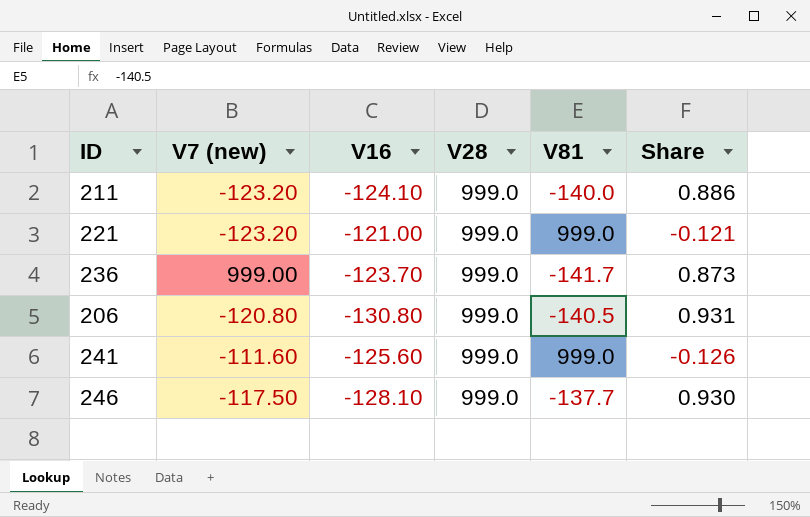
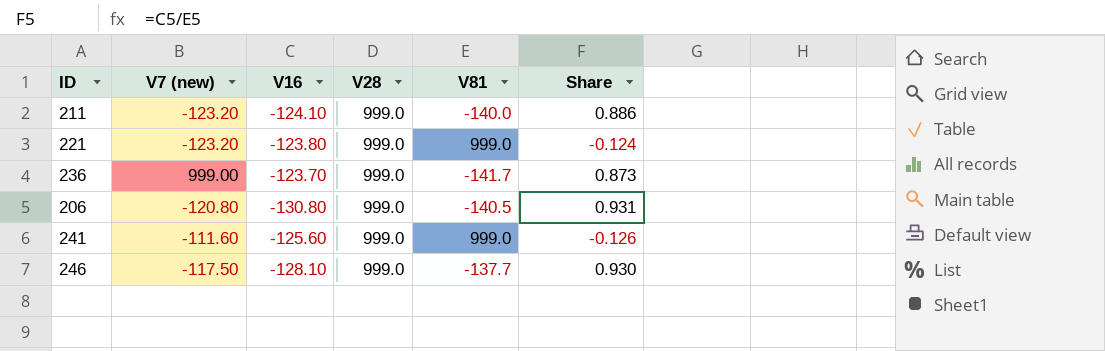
221 | V16: -121.00 -> -123.80
221 | Share: -0.121 -> -0.124

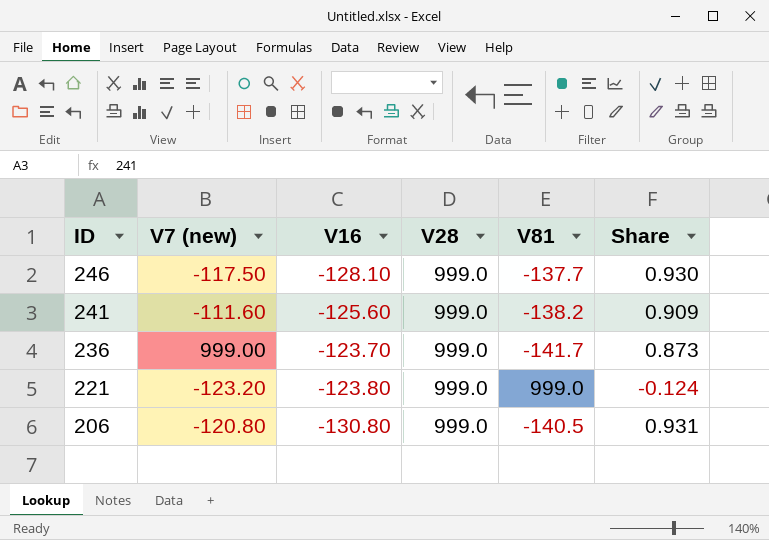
row order: none -> ID descending
row 211: -123.20 | -124.10 | 999.0 | -140.0 | 0.886 -> none
241 | V81: 999.0 -> -138.2
241 | Share: -0.126 -> 0.909

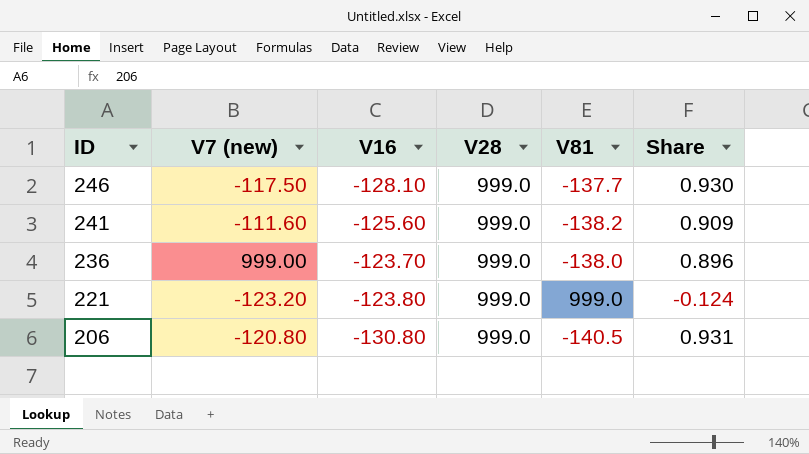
236 | V81: -141.7 -> -138.0
236 | Share: 0.873 -> 0.896

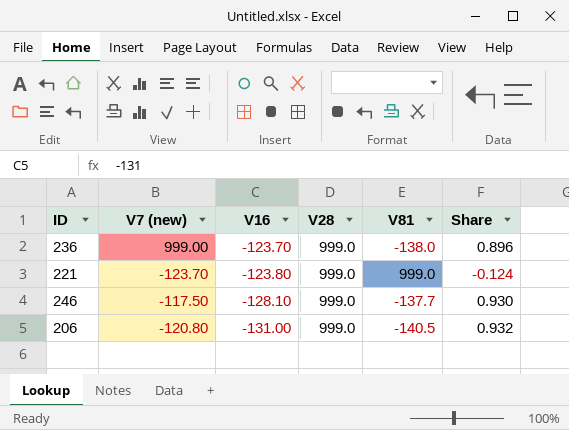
row order: ID descending -> V16 descending
row 241: -111.60 | -125.60 | 999.0 | -138.2 | 0.909 -> none
221 | V7 (new): -123.20 -> -123.70
206 | V16: -130.80 -> -131.00
206 | Share: 0.931 -> 0.932

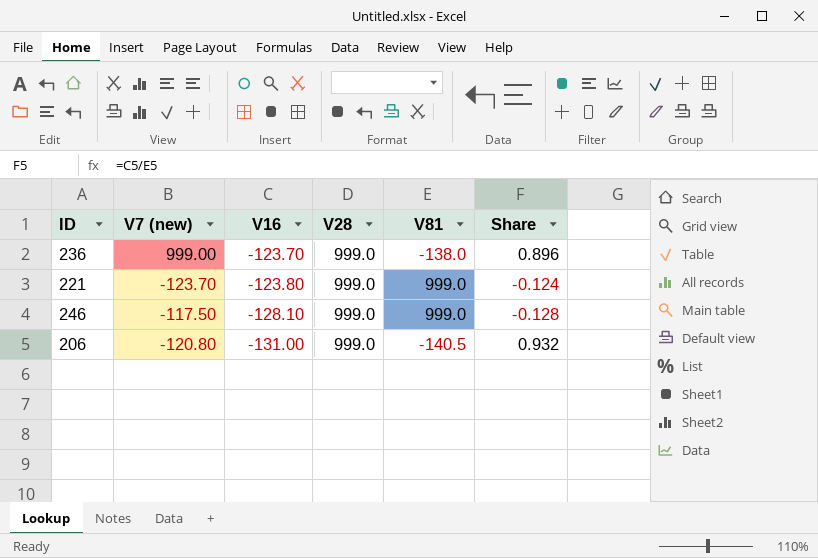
246 | V81: -137.7 -> 999.0
246 | Share: 0.930 -> -0.128

